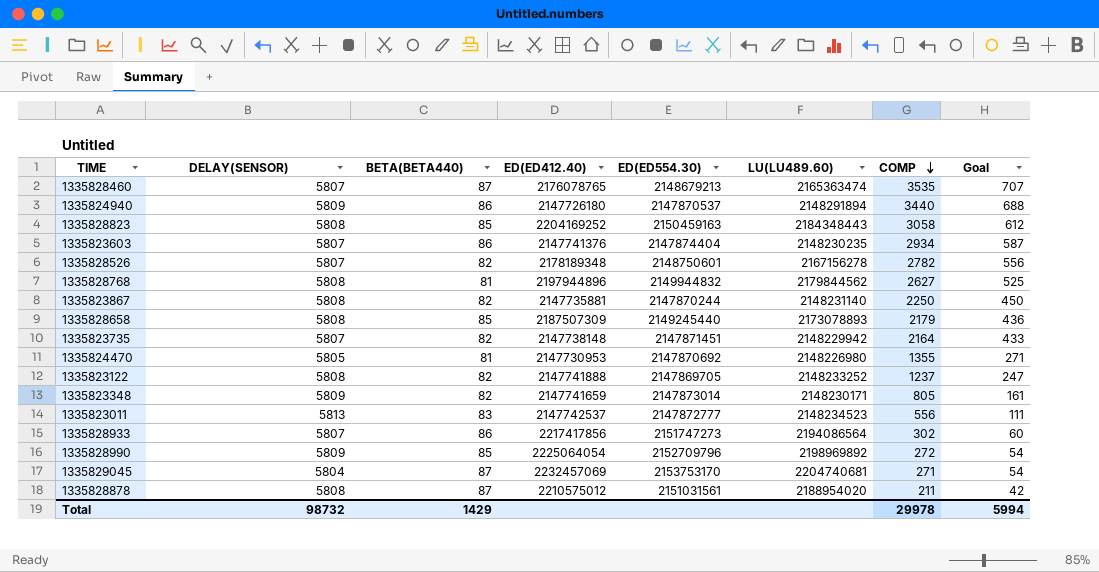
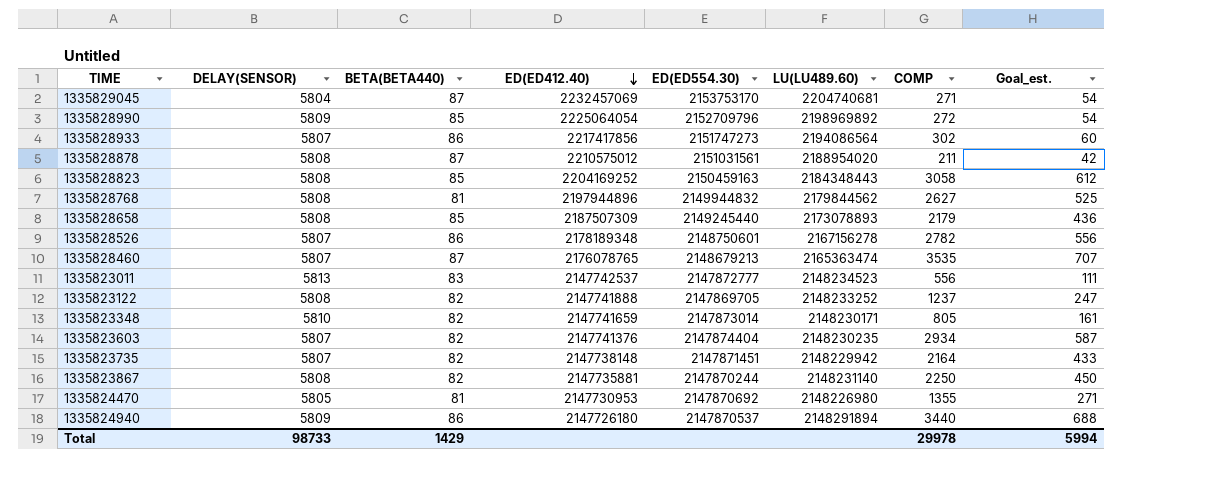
row order: COMP descending -> ED(ED412.40) descending
column name: Goal -> Goal_est.
1335828526 | BETA(BETA440): 82 -> 86
1335823348 | DELAY(SENSOR): 5809 -> 5810
1335823603 | BETA(BETA440): 86 -> 82
Total | DELAY(SENSOR): 98732 -> 98733

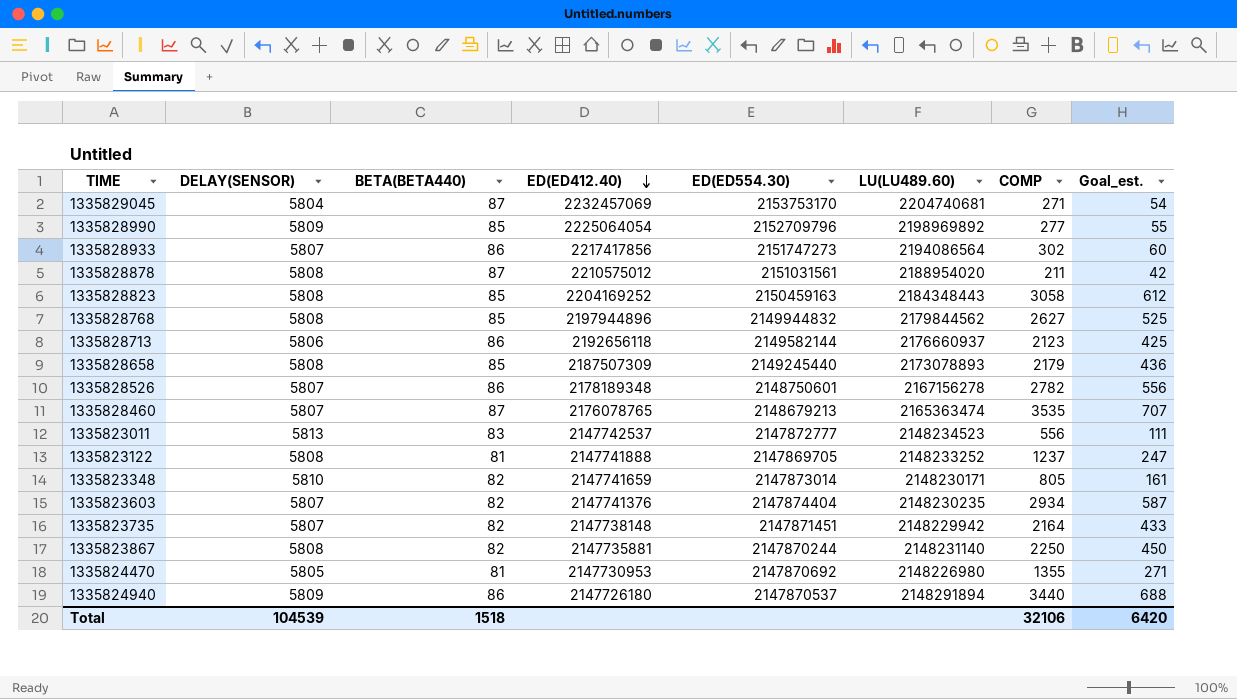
1335828990 | COMP: 272 -> 277
1335828990 | Goal_est.: 54 -> 55
1335828768 | BETA(BETA440): 81 -> 85
row 1335828713: none -> 5806 | 86 | 2192656118 | 2149582144 | 2176660937 | 2123 | 425
1335823122 | BETA(BETA440): 82 -> 81
Total | DELAY(SENSOR): 98733 -> 104539
Total | BETA(BETA440): 1429 -> 1518
Total | COMP: 29978 -> 32106
Total | Goal_est.: 5994 -> 6420

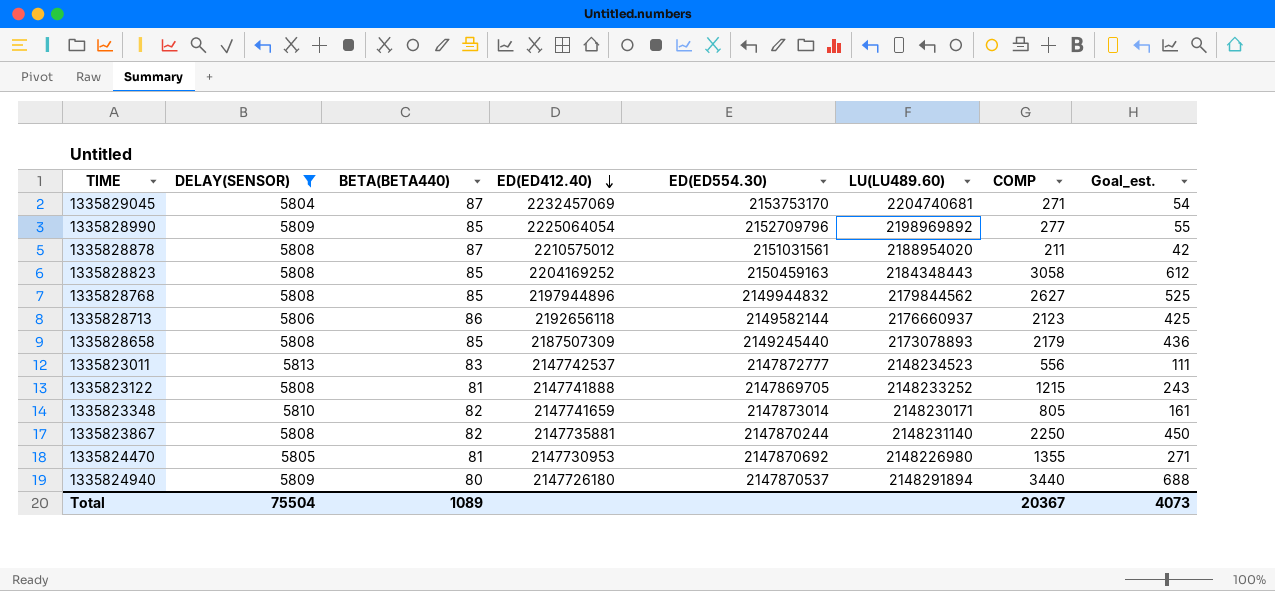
filter: none -> DELAY(SENSOR) != 5807
1335823122 | COMP: 1237 -> 1215
1335823122 | Goal_est.: 247 -> 243
1335824940 | BETA(BETA440): 86 -> 80
Total | DELAY(SENSOR): 104539 -> 75504
Total | BETA(BETA440): 1518 -> 1089
Total | COMP: 32106 -> 20367
Total | Goal_est.: 6420 -> 4073

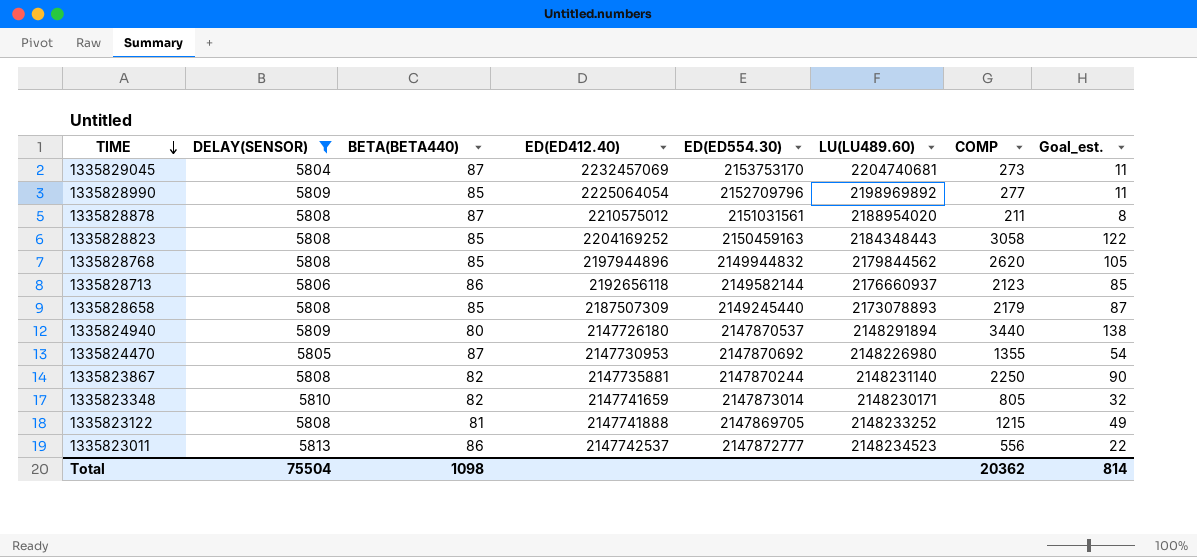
row order: ED(ED412.40) descending -> TIME descending
column Goal_est. | formula: [COMP] * 0.2 -> [COMP] * 0.04
1335829045 | COMP: 271 -> 273
1335828768 | COMP: 2627 -> 2620
1335824470 | BETA(BETA440): 81 -> 87
1335823011 | BETA(BETA440): 83 -> 86
Total | BETA(BETA440): 1089 -> 1098
Total | COMP: 20367 -> 20362
Total | Goal_est.: 4073 -> 814

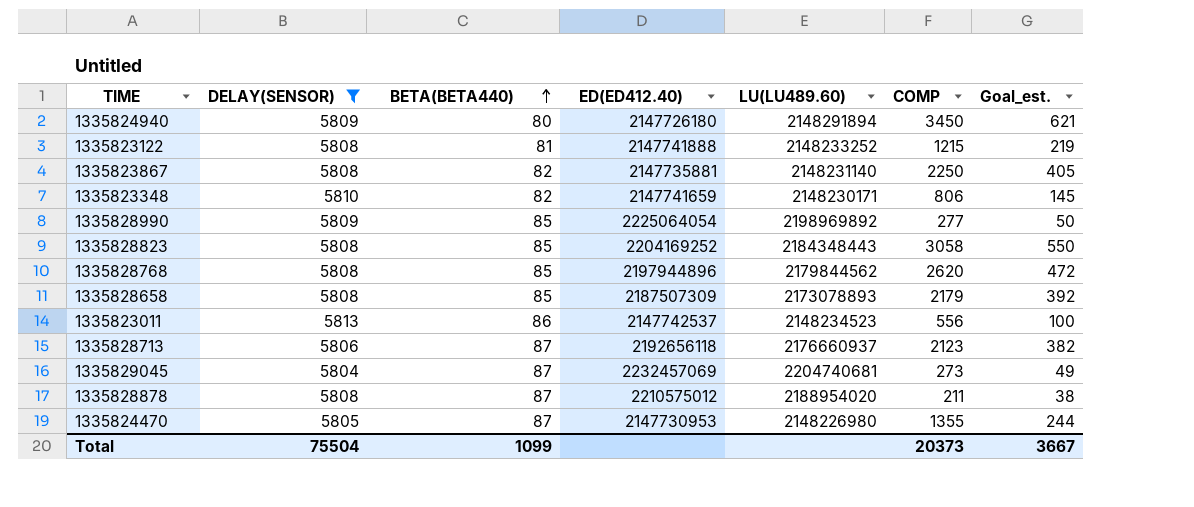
row order: TIME descending -> BETA(BETA440) ascending
column ED(ED554.30) | position: 5 -> none
column Goal_est. | formula: [COMP] * 0.04 -> [COMP] * 0.18
1335824940 | COMP: 3440 -> 3450
1335823348 | COMP: 805 -> 806
1335828713 | BETA(BETA440): 86 -> 87
Total | BETA(BETA440): 1098 -> 1099
Total | COMP: 20362 -> 20373
Total | Goal_est.: 814 -> 3667

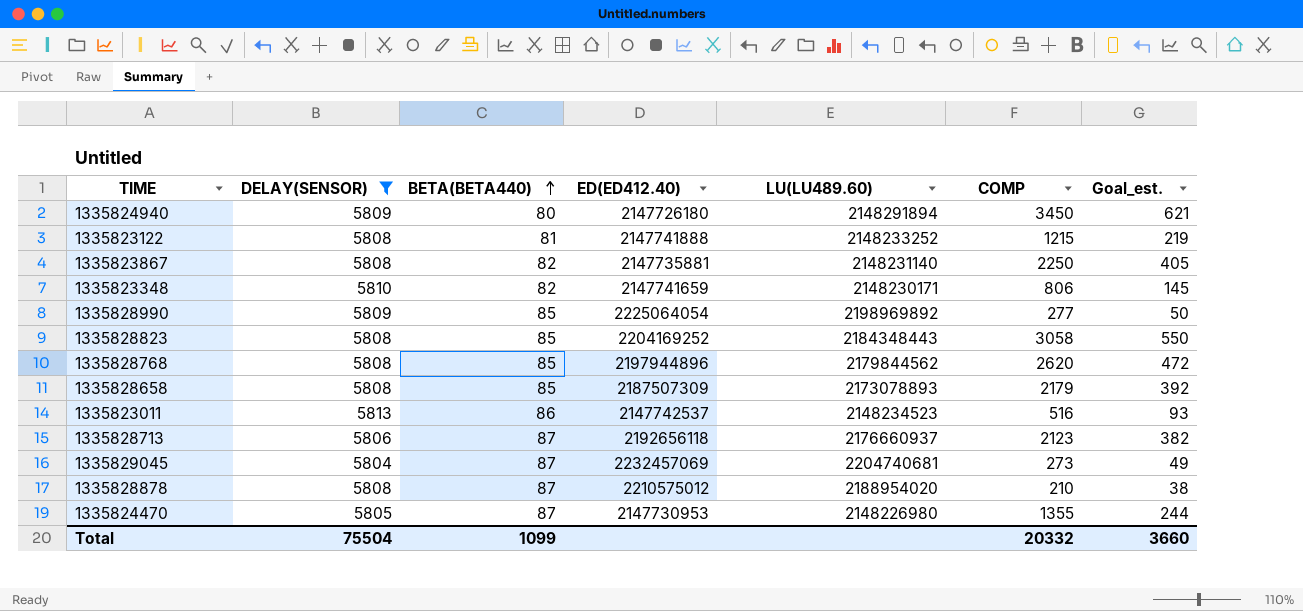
1335823011 | COMP: 556 -> 516
1335823011 | Goal_est.: 100 -> 93
1335828878 | COMP: 211 -> 210
Total | COMP: 20373 -> 20332
Total | Goal_est.: 3667 -> 3660

